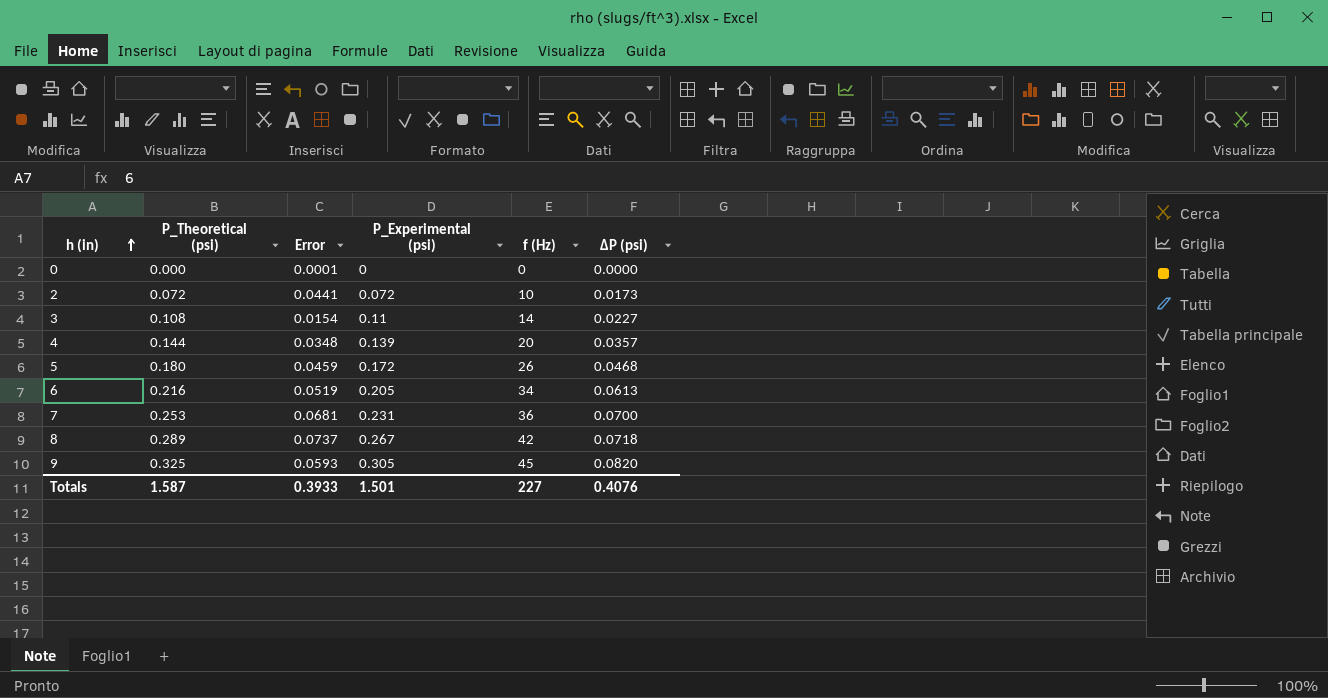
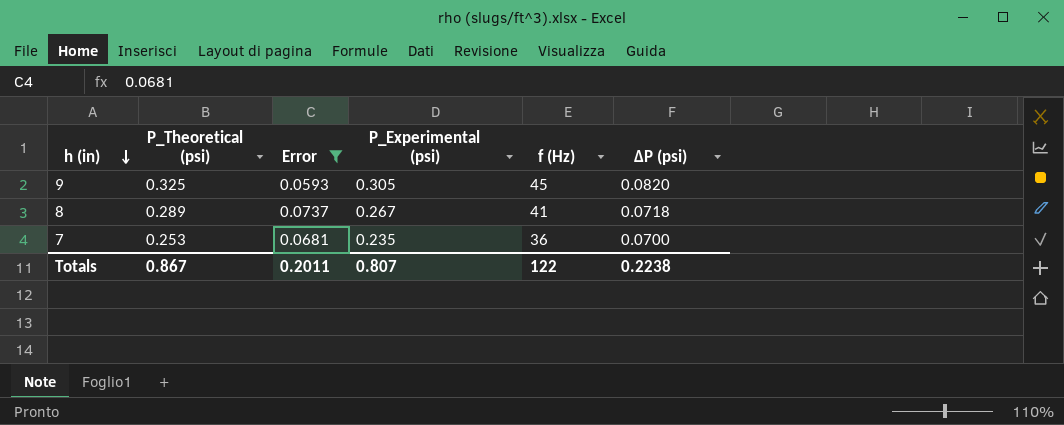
filter: none -> Error >= 0.0593
row order: h (in) ascending -> h (in) descending
8 | f (Hz): 42 -> 41
7 | P_Experimental (psi): 0.231 -> 0.235
Totals | P_Theoretical (psi): 1.587 -> 0.867
Totals | Error: 0.3933 -> 0.2011
Totals | P_Experimental (psi): 1.501 -> 0.807
Totals | f (Hz): 227 -> 122
Totals | ΔP (psi): 0.4076 -> 0.2238

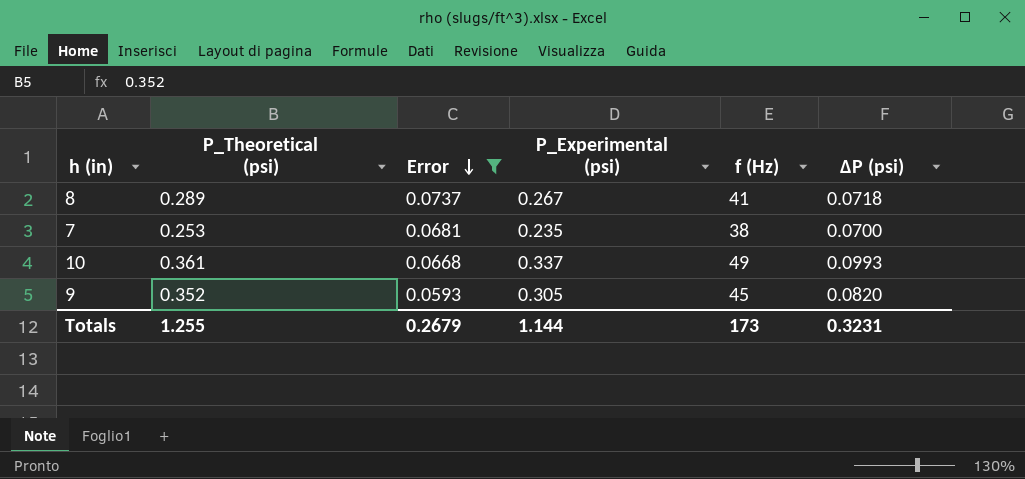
row order: h (in) descending -> Error descending
7 | f (Hz): 36 -> 38
row 10: none -> 0.361 | 0.0668 | 0.337 | 49 | 0.0993
9 | P_Theoretical (psi): 0.325 -> 0.352
Totals | P_Theoretical (psi): 0.867 -> 1.255
Totals | Error: 0.2011 -> 0.2679
Totals | P_Experimental (psi): 0.807 -> 1.144
Totals | f (Hz): 122 -> 173
Totals | ΔP (psi): 0.2238 -> 0.3231

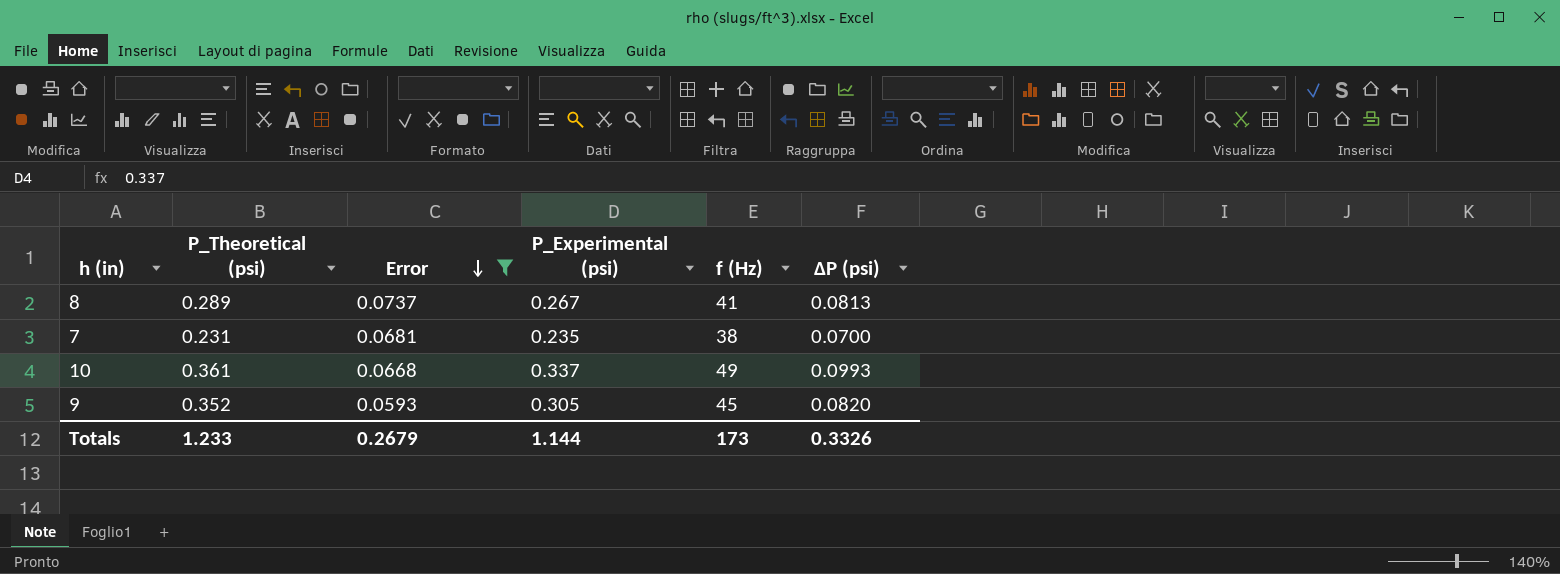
8 | ΔP (psi): 0.0718 -> 0.0813
7 | P_Theoretical (psi): 0.253 -> 0.231
Totals | P_Theoretical (psi): 1.255 -> 1.233
Totals | ΔP (psi): 0.3231 -> 0.3326

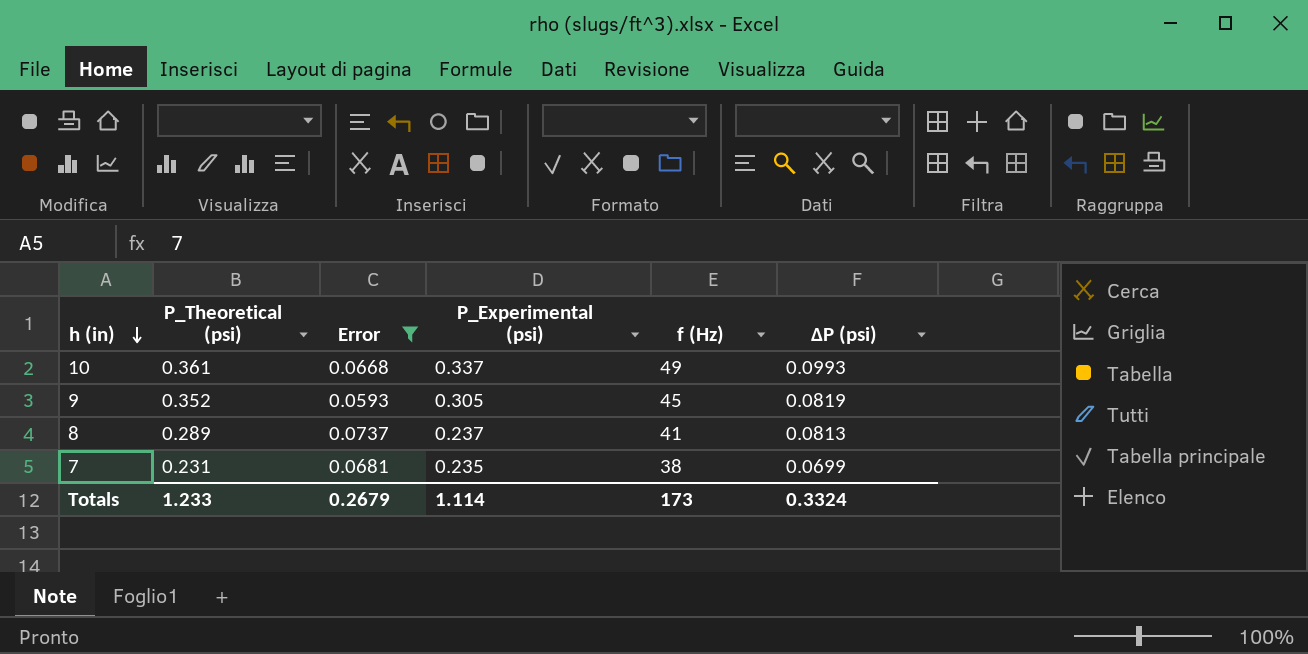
row order: Error descending -> h (in) descending
9 | ΔP (psi): 0.0820 -> 0.0819
8 | P_Experimental (psi): 0.267 -> 0.237
7 | ΔP (psi): 0.0700 -> 0.0699
Totals | P_Experimental (psi): 1.144 -> 1.114
Totals | ΔP (psi): 0.3326 -> 0.3324

